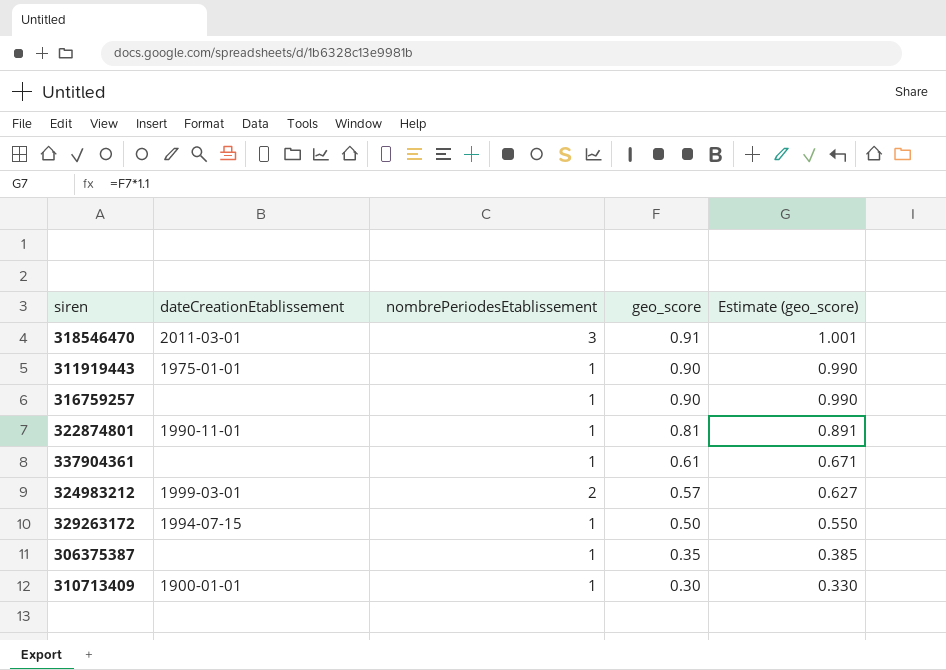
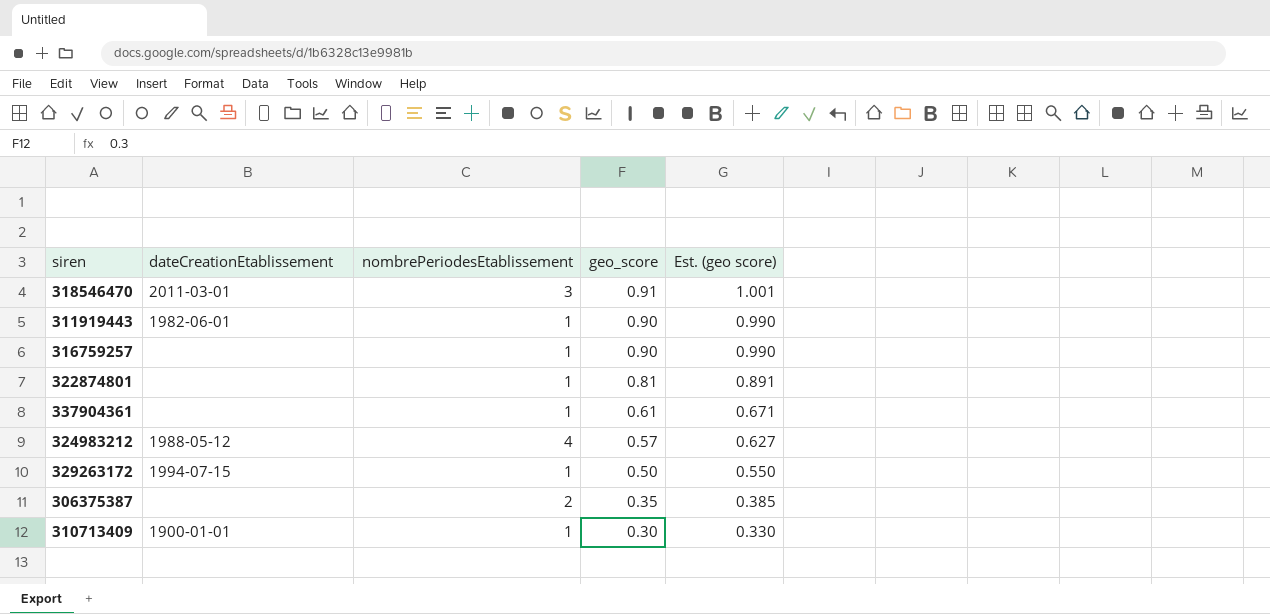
column name: Estimate (geo_score) -> Est. (geo score)
311919443 | dateCreationEtablissement: 1975-01-01 -> 1982-06-01
322874801 | dateCreationEtablissement: 1990-11-01 -> none
324983212 | dateCreationEtablissement: 1999-03-01 -> 1988-05-12
324983212 | nombrePeriodesEtablissement: 2 -> 4
306375387 | nombrePeriodesEtablissement: 1 -> 2

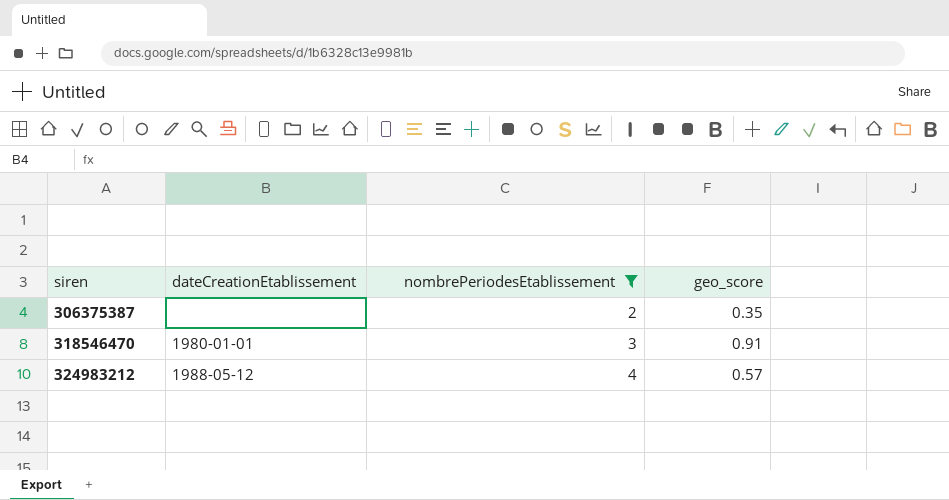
filter: none -> nombrePeriodesEtablissement != 1
row order: geo_score descending -> siren ascending
column Est. (geo score) | formula: [geo_score] * 1.1 -> none
318546470 | dateCreationEtablissement: 2011-03-01 -> 1980-01-01

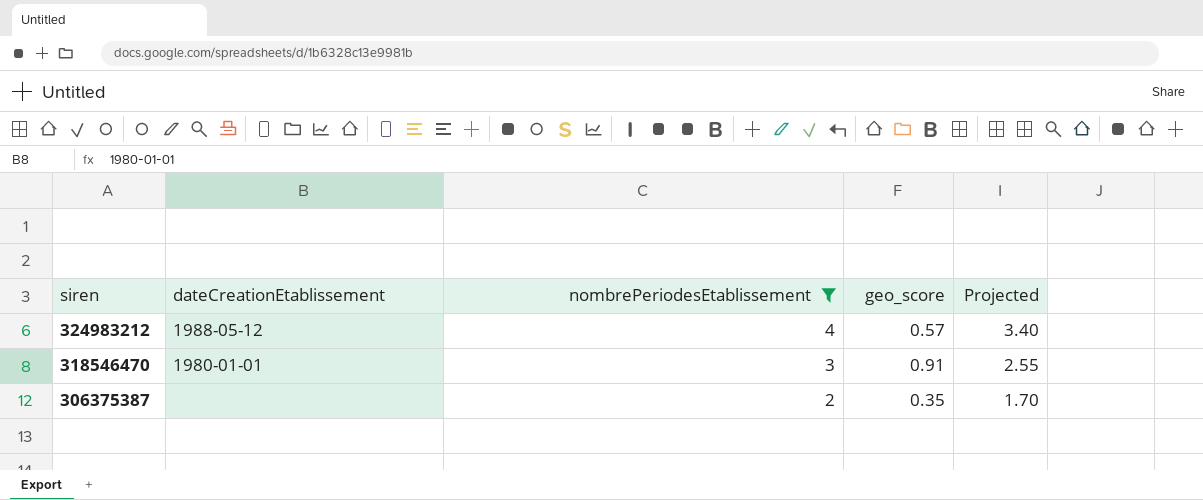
row order: siren ascending -> siren descending
column Projected | formula: none -> [nombrePeriodesEtablissement] * 0.85

